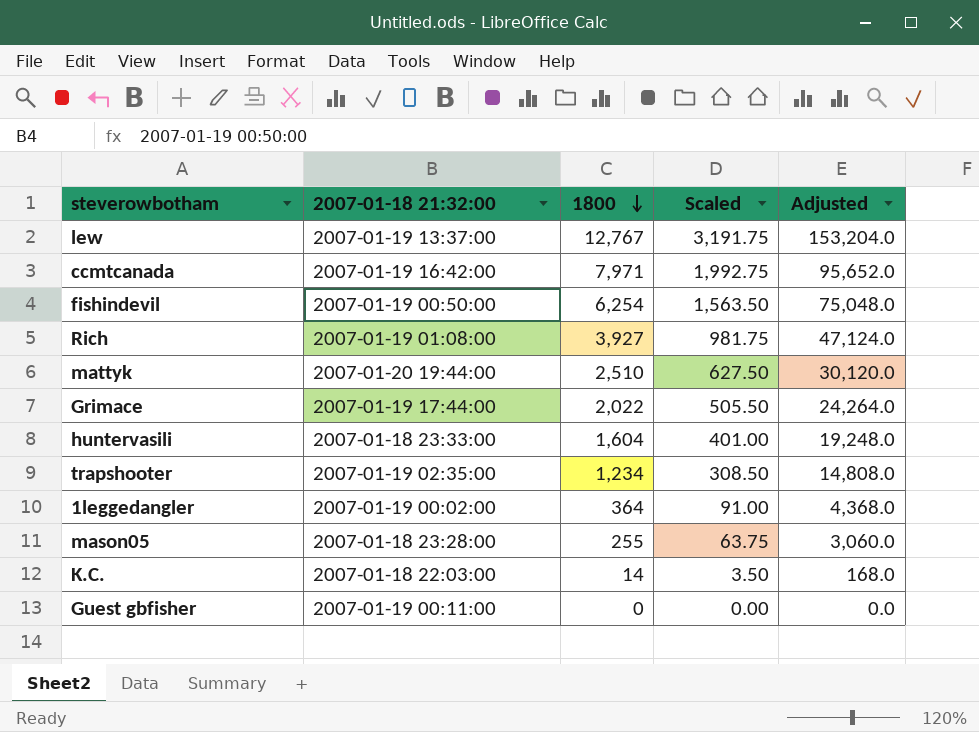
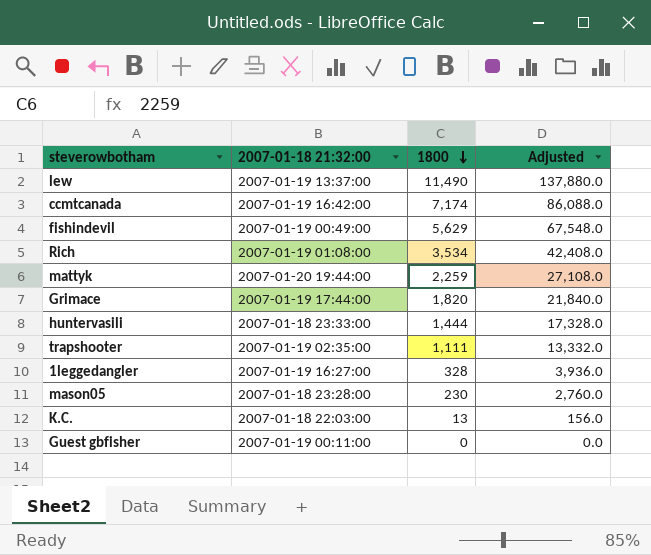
column Scaled | formula: [1800] * 0.25 -> none
lew | 1800: 12,767 -> 11,490
lew | Adjusted: 153,204.0 -> 137,880.0
ccmtcanada | 1800: 7,971 -> 7,174
ccmtcanada | Adjusted: 95,652.0 -> 86,088.0
fishindevil | 2007-01-18 21:32:00: 2007-01-19 00:50:00 -> 2007-01-19 00:49:00
fishindevil | 1800: 6,254 -> 5,629
fishindevil | Adjusted: 75,048.0 -> 67,548.0
Rich | 1800: 3,927 -> 3,534
Rich | Adjusted: 47,124.0 -> 42,408.0
mattyk | 1800: 2,510 -> 2,259
mattyk | Adjusted: 30,120.0 -> 27,108.0
Grimace | 1800: 2,022 -> 1,820
Grimace | Adjusted: 24,264.0 -> 21,840.0
huntervasili | 1800: 1,604 -> 1,444
huntervasili | Adjusted: 19,248.0 -> 17,328.0
trapshooter | 1800: 1,234 -> 1,111
trapshooter | Adjusted: 14,808.0 -> 13,332.0
1leggedangler | 2007-01-18 21:32:00: 2007-01-19 00:02:00 -> 2007-01-19 16:27:00
1leggedangler | 1800: 364 -> 328
1leggedangler | Adjusted: 4,368.0 -> 3,936.0
mason05 | 1800: 255 -> 230
mason05 | Adjusted: 3,060.0 -> 2,760.0
K.C. | 1800: 14 -> 13
K.C. | Adjusted: 168.0 -> 156.0

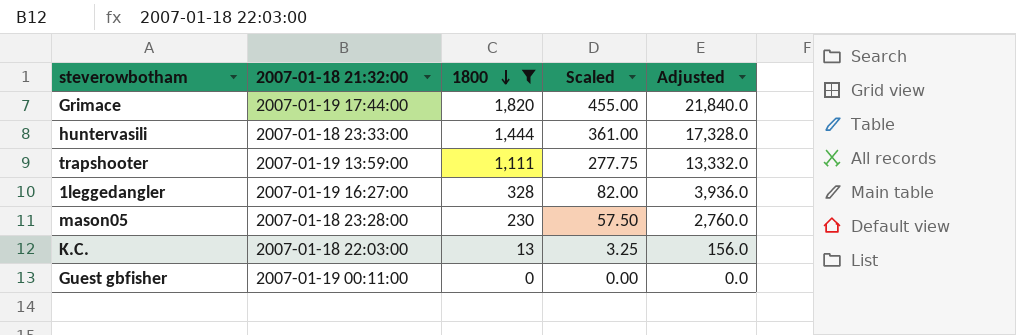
filter: none -> 1800 <= 1,820
column Scaled | formula: none -> [1800] * 0.25
trapshooter | 2007-01-18 21:32:00: 2007-01-19 02:35:00 -> 2007-01-19 13:59:00

